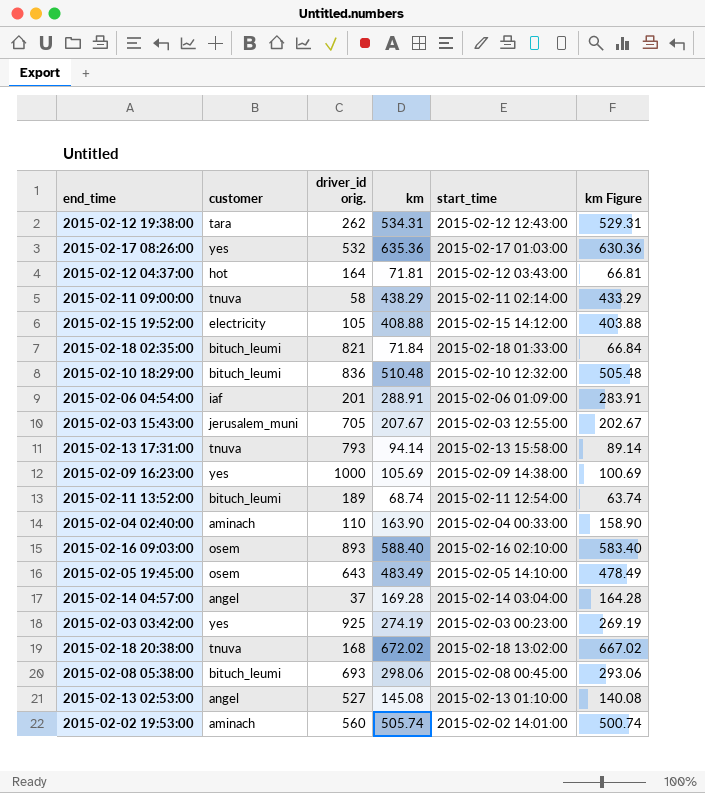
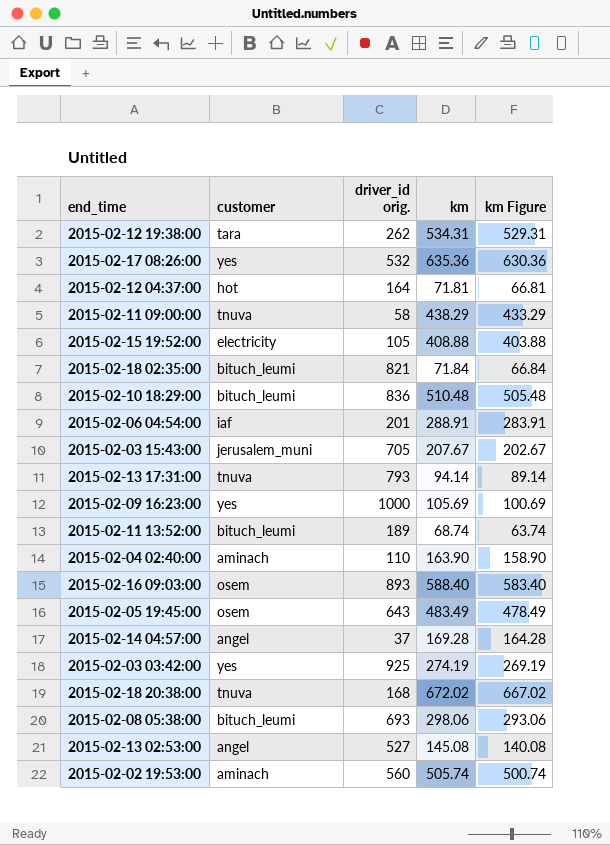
column start_time | position: 5 -> none

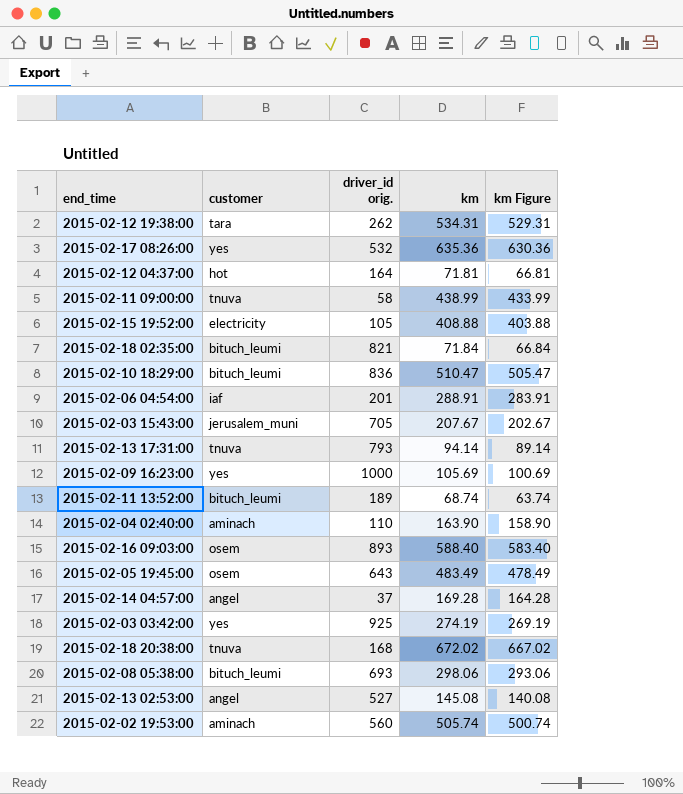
2015-02-11 09:00:00 | km: 438.29 -> 438.99
2015-02-11 09:00:00 | km Figure: 433.29 -> 433.99
2015-02-10 18:29:00 | km: 510.48 -> 510.47
2015-02-10 18:29:00 | km Figure: 505.48 -> 505.47

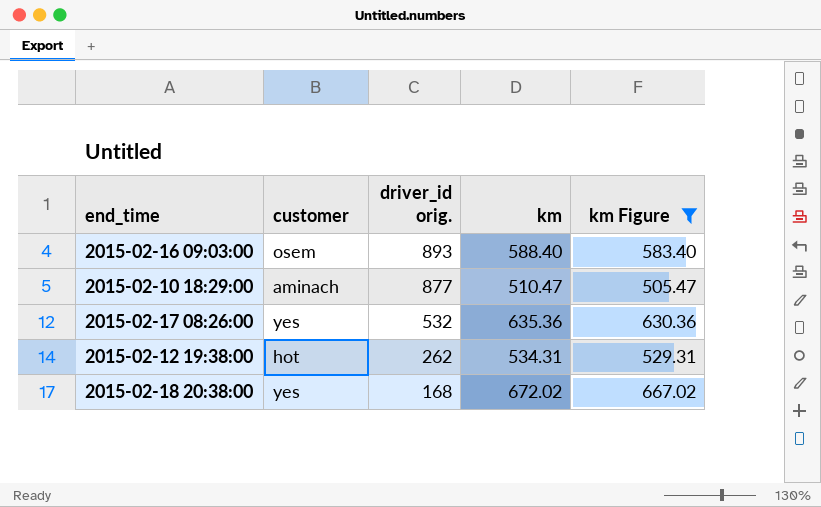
filter: none -> km Figure >= 505.47
row order: none -> driver_id orig. descending
2015-02-10 18:29:00 | customer: bituch_leumi -> aminach
2015-02-10 18:29:00 | driver_id orig.: 836 -> 877
2015-02-12 19:38:00 | customer: tara -> hot
2015-02-18 20:38:00 | customer: tnuva -> yes

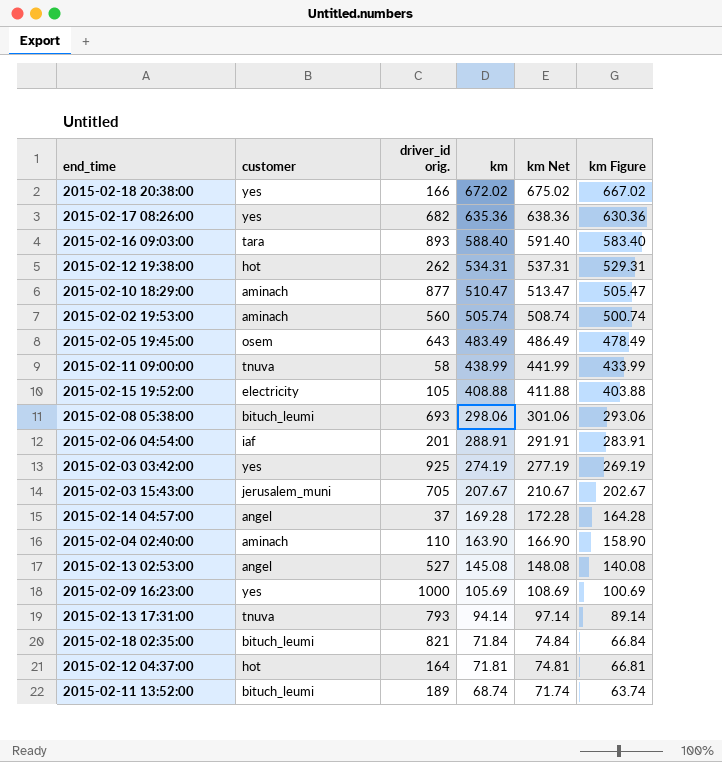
filter: km Figure >= 505.47 -> none
row order: driver_id orig. descending -> km descending
column km Net | formula: none -> [km] + 3
2015-02-18 20:38:00 | driver_id orig.: 168 -> 166
2015-02-17 08:26:00 | driver_id orig.: 532 -> 682
2015-02-16 09:03:00 | customer: osem -> tara

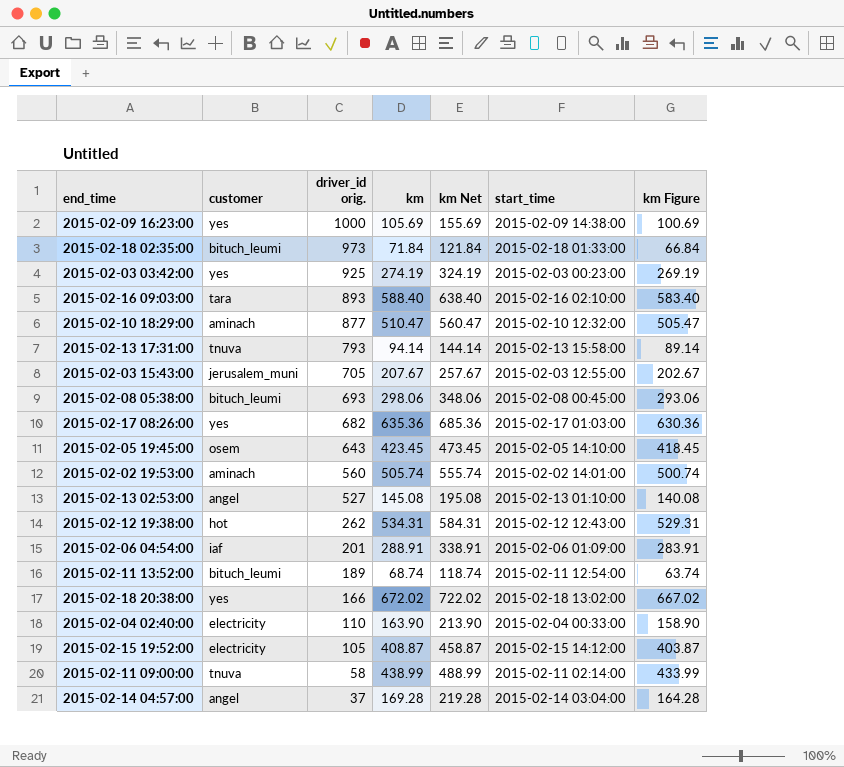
row order: km descending -> driver_id orig. descending
column km Net | formula: [km] + 3 -> [km] + 50
column start_time | position: none -> 6
row 2015-02-12 04:37:00: hot | 164 | 71.81 | 74.81 | 66.81 -> none
2015-02-18 02:35:00 | driver_id orig.: 821 -> 973
2015-02-05 19:45:00 | km: 483.49 -> 423.45
2015-02-05 19:45:00 | km Figure: 478.49 -> 418.45
2015-02-04 02:40:00 | customer: aminach -> electricity
2015-02-15 19:52:00 | km: 408.88 -> 408.87
2015-02-15 19:52:00 | km Figure: 403.88 -> 403.87

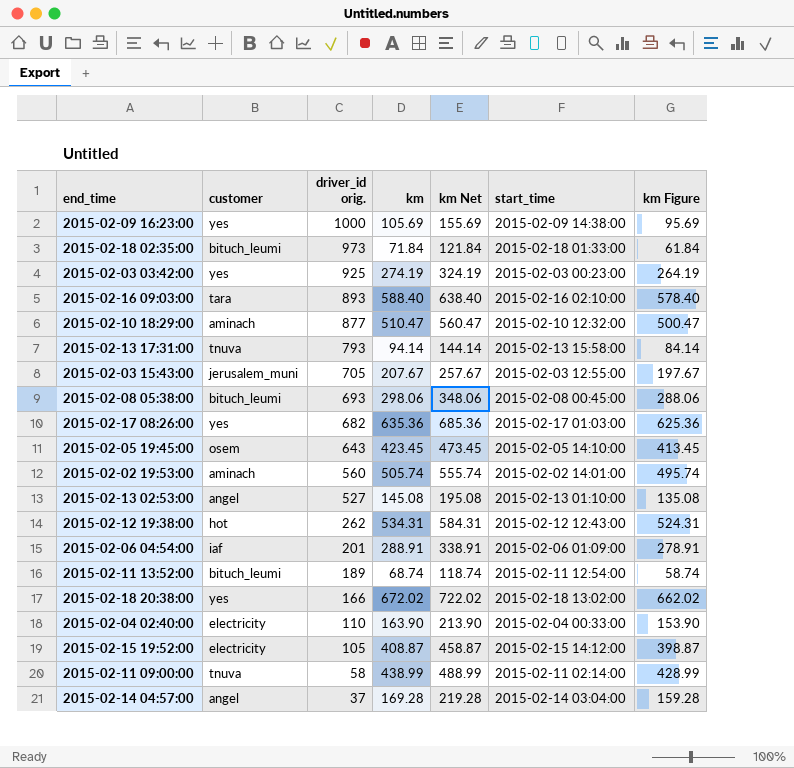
column km Figure | formula: [km] - 5 -> [km] - 10

